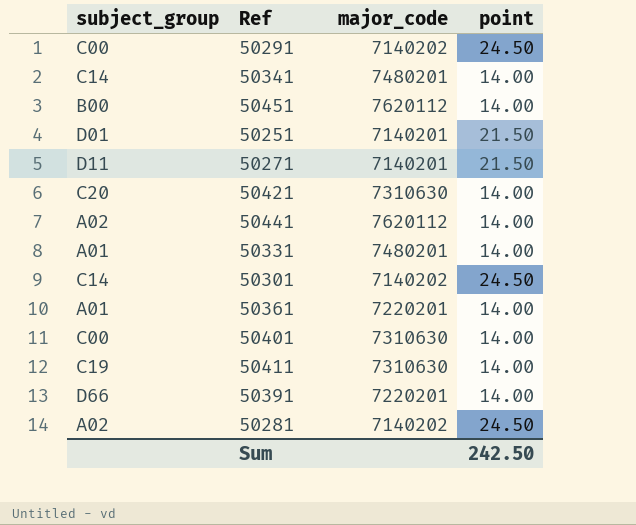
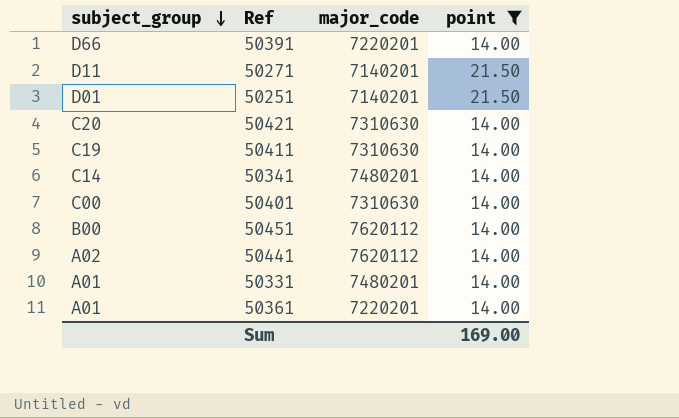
filter: none -> point != 24.50
row order: none -> subject_group descending
Sum | point: 242.50 -> 169.00

